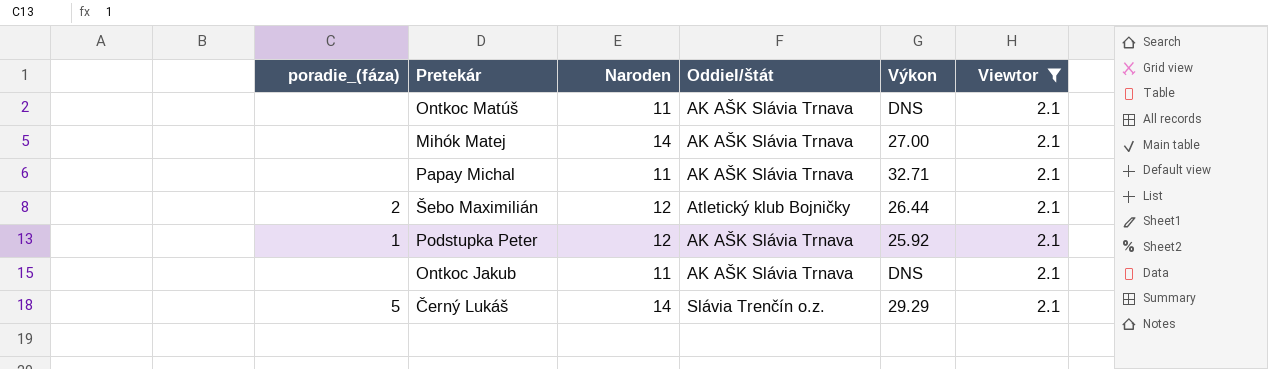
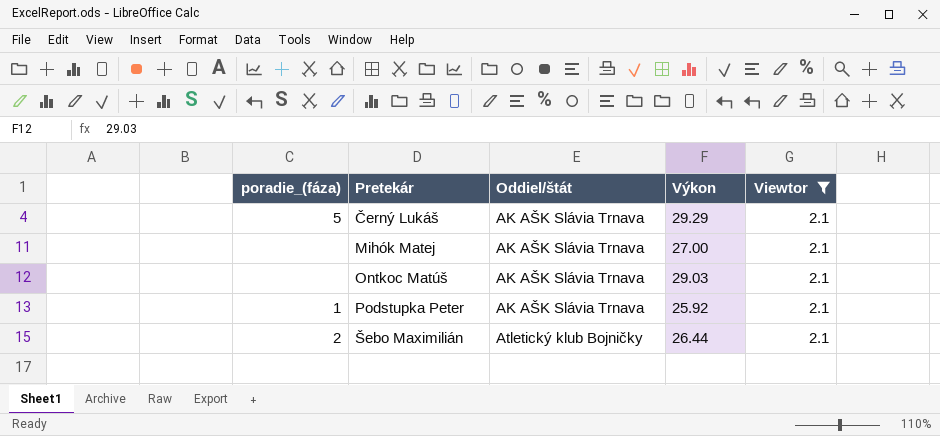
row order: none -> Pretekár ascending
column Naroden | position: 3 -> none
row Papay Michal: none | 11 | AK AŠK Slávia Trnava | 32.71 | 2.1 -> none
row Ontkoc Jakub: none | 11 | AK AŠK Slávia Trnava | DNS | 2.1 -> none
Černý Lukáš | Oddiel/štát: Slávia Trenčín o.z. -> AK AŠK Slávia Trnava
Ontkoc Matúš | Výkon: DNS -> 29.03

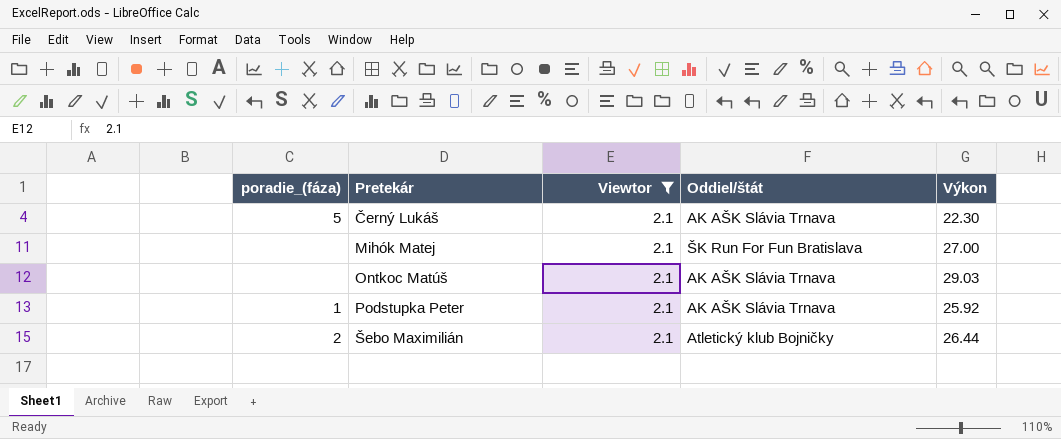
column Viewtor | position: 5 -> 3
Černý Lukáš | Výkon: 29.29 -> 22.30
Mihók Matej | Oddiel/štát: AK AŠK Slávia Trnava -> ŠK Run For Fun Bratislava

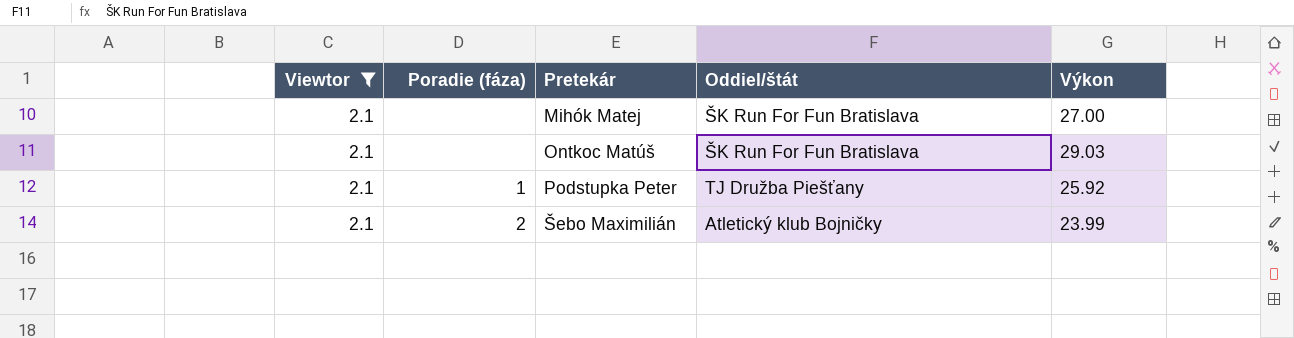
column Viewtor | position: 3 -> 1
column name: poradie_(fáza) -> Poradie (fáza)
row Černý Lukáš: 5 | 2.1 | AK AŠK Slávia Trnava | 22.30 -> none
Ontkoc Matúš | Oddiel/štát: AK AŠK Slávia Trnava -> ŠK Run For Fun Bratislava
Podstupka Peter | Oddiel/štát: AK AŠK Slávia Trnava -> TJ Družba Piešťany
Šebo Maximilián | Výkon: 26.44 -> 23.99

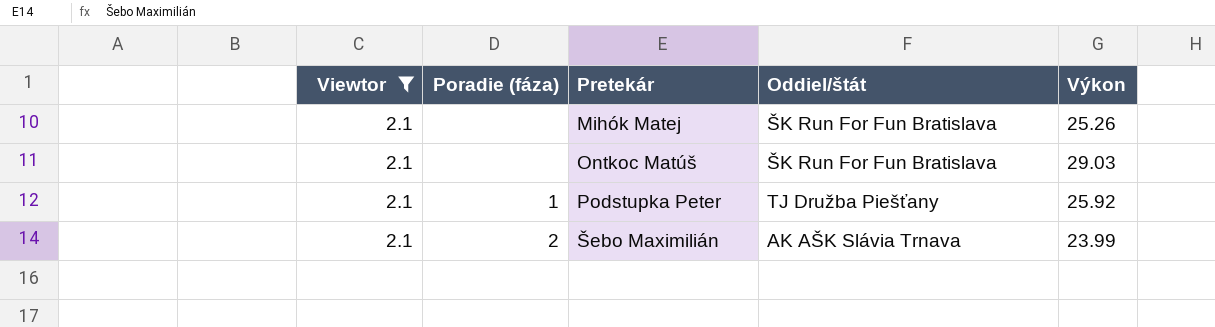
Mihók Matej | Výkon: 27.00 -> 25.26
Šebo Maximilián | Oddiel/štát: Atletický klub Bojničky -> AK AŠK Slávia Trnava

